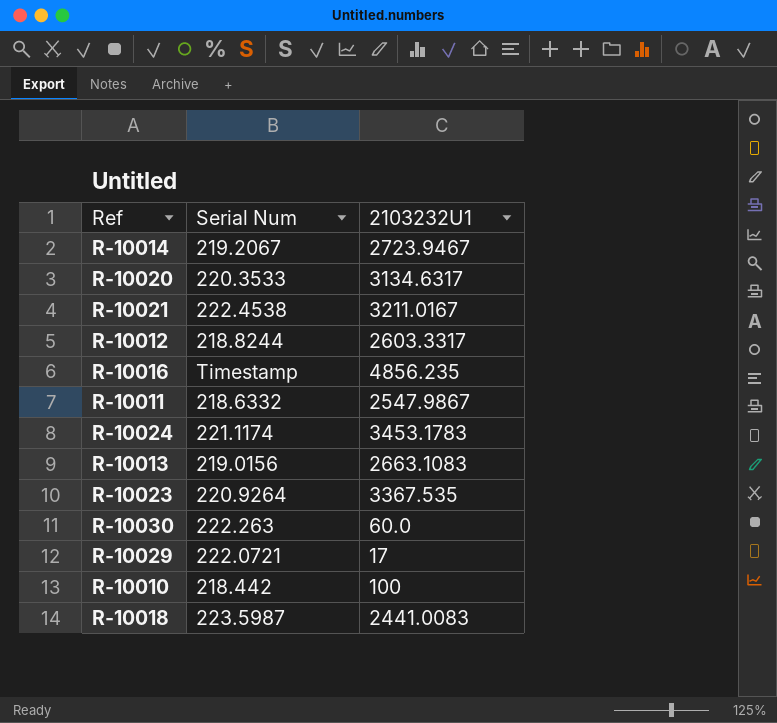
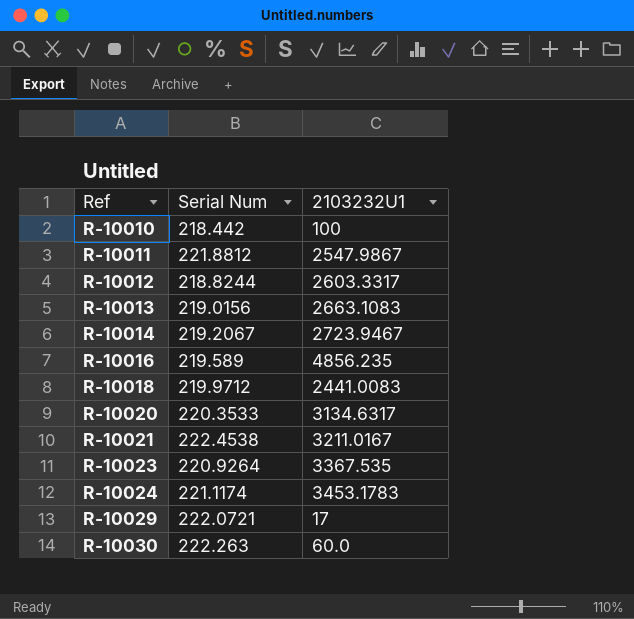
row order: none -> Ref ascending
R-10011 | Serial Num: 218.6332 -> 221.8812
R-10016 | Serial Num: Timestamp -> 219.589
R-10018 | Serial Num: 223.5987 -> 219.9712

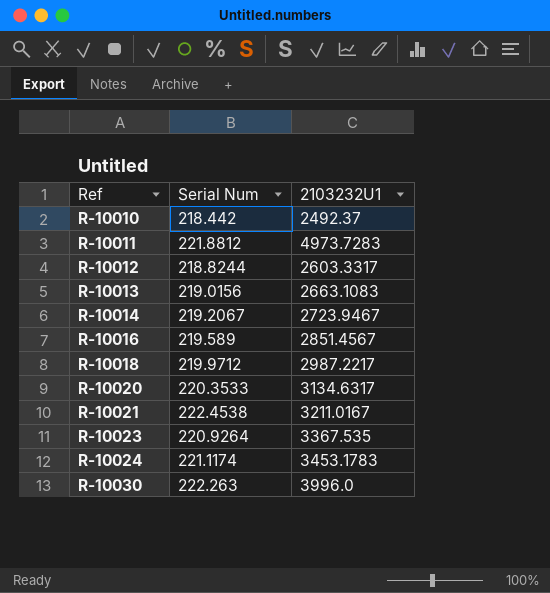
row R-10029: 222.0721 | 17 -> none
R-10010 | 2103232U1: 100 -> 2492.37
R-10011 | 2103232U1: 2547.9867 -> 4973.7283
R-10016 | 2103232U1: 4856.235 -> 2851.4567
R-10018 | 2103232U1: 2441.0083 -> 2987.2217
R-10030 | 2103232U1: 60.0 -> 3996.0

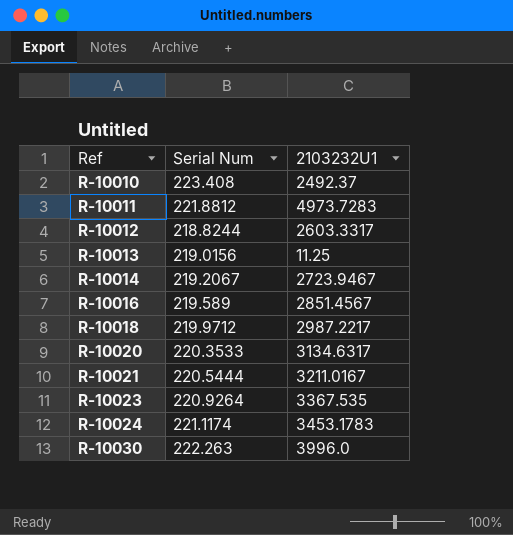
R-10010 | Serial Num: 218.442 -> 223.408
R-10013 | 2103232U1: 2663.1083 -> 11.25
R-10021 | Serial Num: 222.4538 -> 220.5444

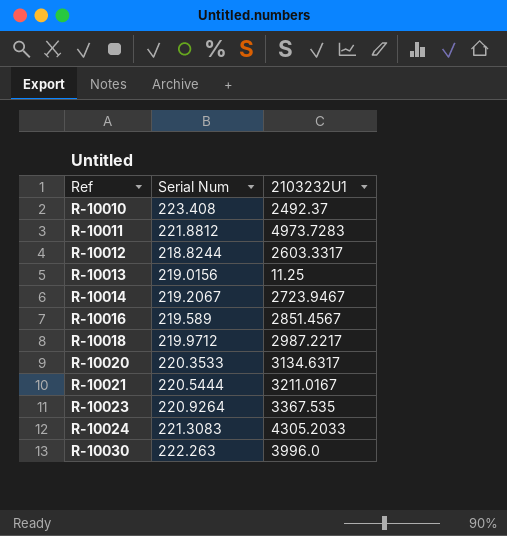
R-10024 | Serial Num: 221.1174 -> 221.3083
R-10024 | 2103232U1: 3453.1783 -> 4305.2033

